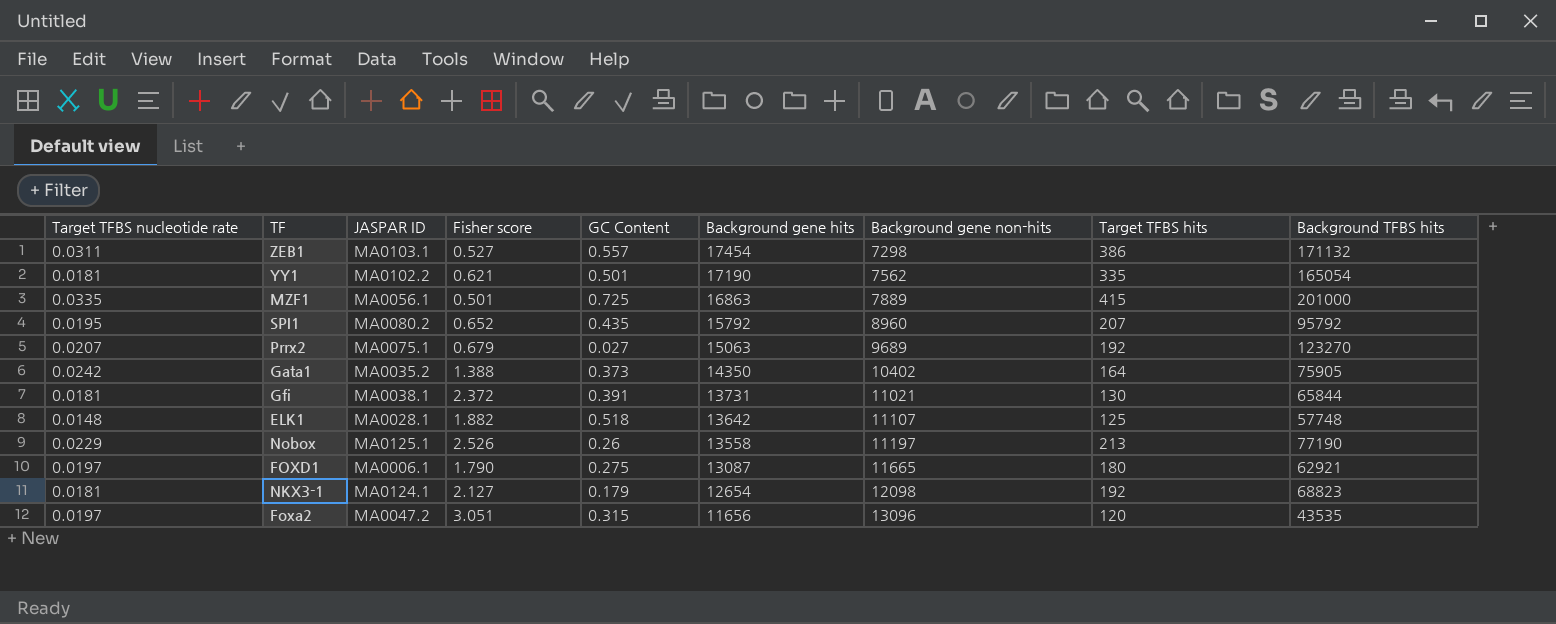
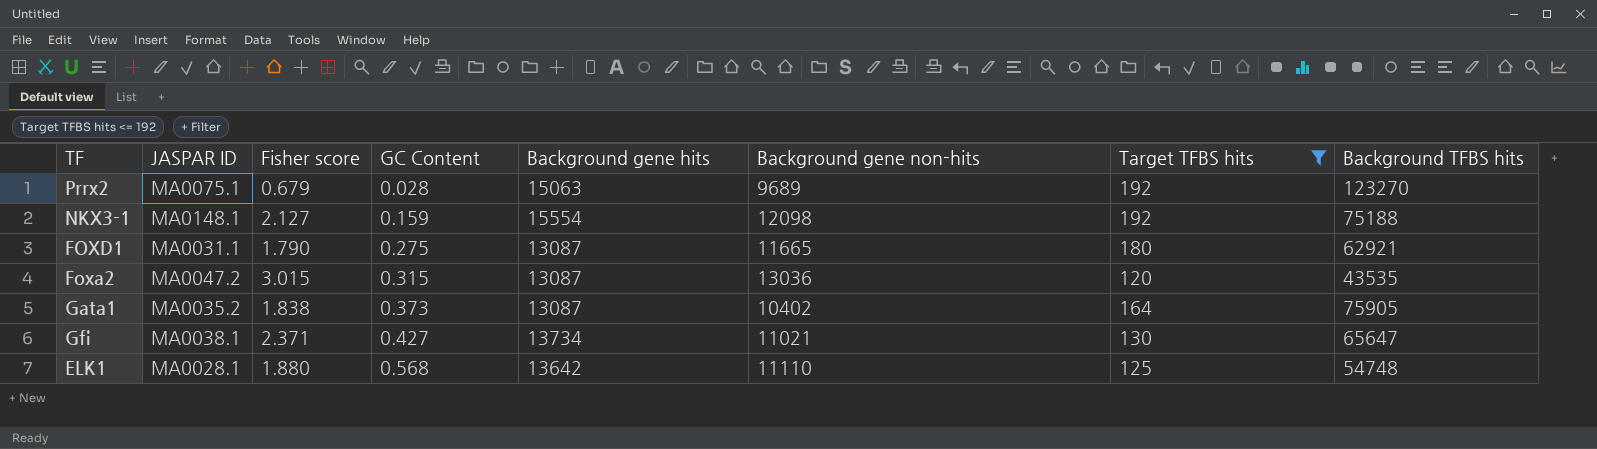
filter: none -> Target TFBS hits <= 192
row order: Background gene hits descending -> GC Content ascending
column Target TFBS nucleotide rate | position: 1 -> none
Prrx2 | GC Content: 0.027 -> 0.028
NKX3-1 | JASPAR ID: MA0124.1 -> MA0148.1
NKX3-1 | GC Content: 0.179 -> 0.159
NKX3-1 | Background gene hits: 12654 -> 15554
NKX3-1 | Background TFBS hits: 68823 -> 75188
FOXD1 | JASPAR ID: MA0006.1 -> MA0031.1
Foxa2 | Fisher score: 3.051 -> 3.015
Foxa2 | Background gene hits: 11656 -> 13087
Foxa2 | Background gene non-hits: 13096 -> 13036
Gata1 | Fisher score: 1.388 -> 1.838
Gata1 | Background gene hits: 14350 -> 13087
Gfi | Fisher score: 2.372 -> 2.371
Gfi | GC Content: 0.391 -> 0.427
Gfi | Background gene hits: 13731 -> 13734
Gfi | Background TFBS hits: 65844 -> 65647
ELK1 | Fisher score: 1.882 -> 1.880
ELK1 | GC Content: 0.518 -> 0.568
ELK1 | Background gene non-hits: 11107 -> 11110
ELK1 | Background TFBS hits: 57748 -> 54748

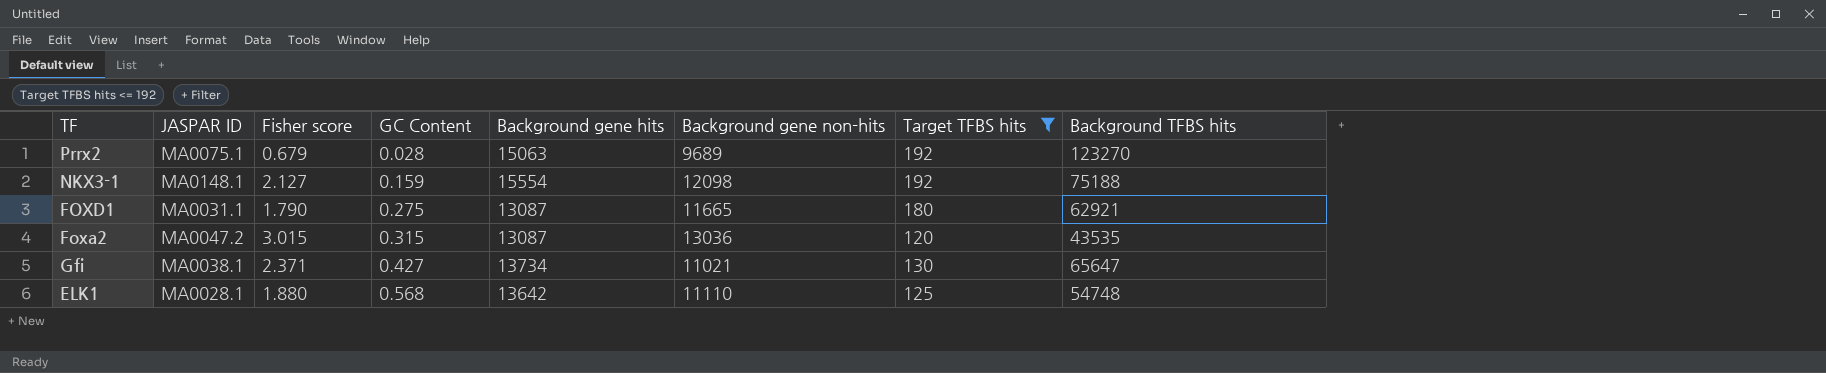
row Gata1: MA0035.2 | 1.838 | 0.373 | 13087 | 10402 | 164 | 75905 -> none

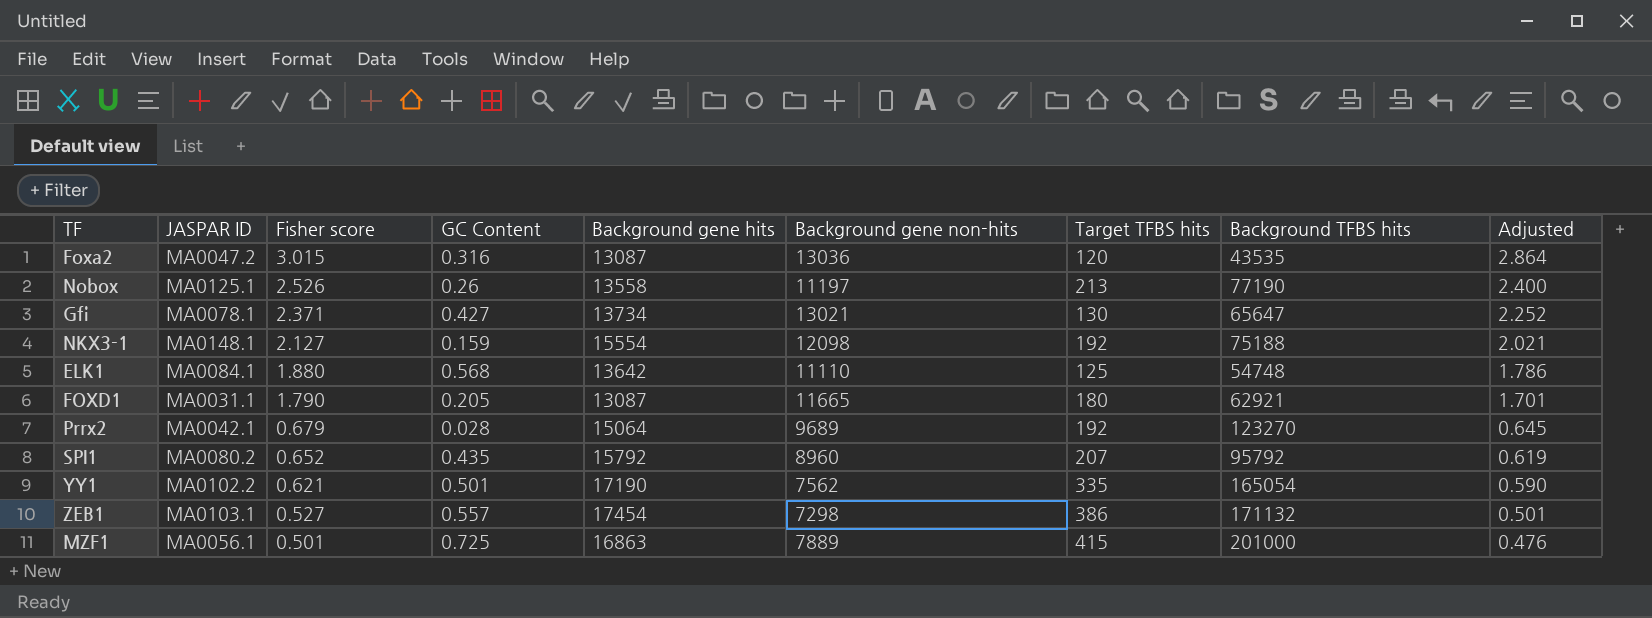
filter: Target TFBS hits <= 192 -> none
row order: GC Content ascending -> Fisher score descending
column Adjusted | formula: none -> [Fisher score] * 0.95
Foxa2 | GC Content: 0.315 -> 0.316
Gfi | JASPAR ID: MA0038.1 -> MA0078.1
Gfi | Background gene non-hits: 11021 -> 13021
ELK1 | JASPAR ID: MA0028.1 -> MA0084.1
FOXD1 | GC Content: 0.275 -> 0.205
Prrx2 | JASPAR ID: MA0075.1 -> MA0042.1
Prrx2 | Background gene hits: 15063 -> 15064

